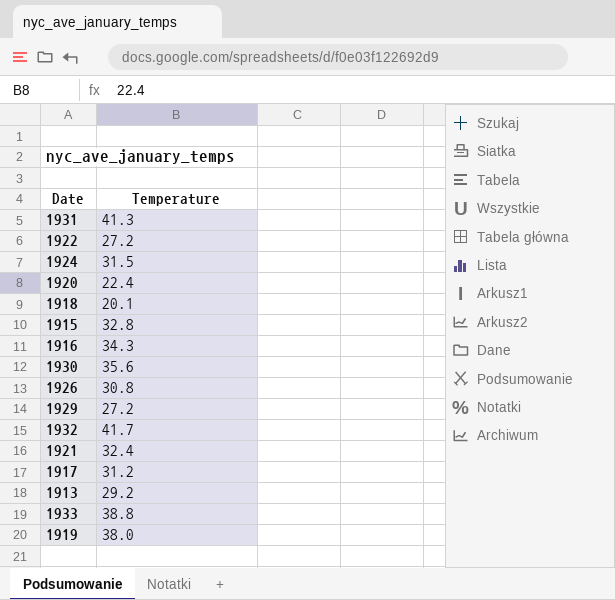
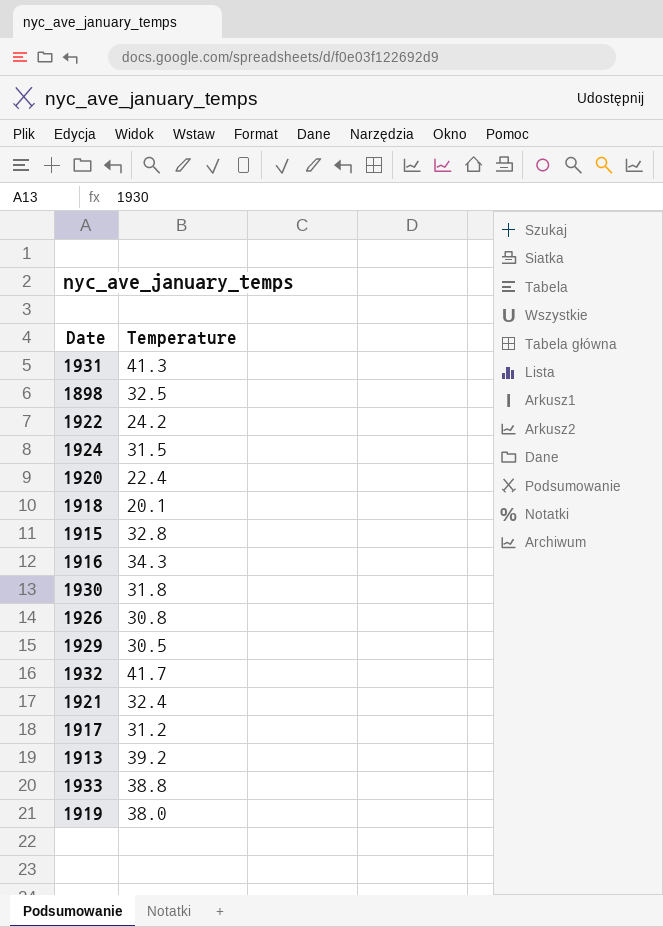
row 1898: none -> 32.5
1922 | Temperature: 27.2 -> 24.2
1930 | Temperature: 35.6 -> 31.8
1929 | Temperature: 27.2 -> 30.5
1913 | Temperature: 29.2 -> 39.2

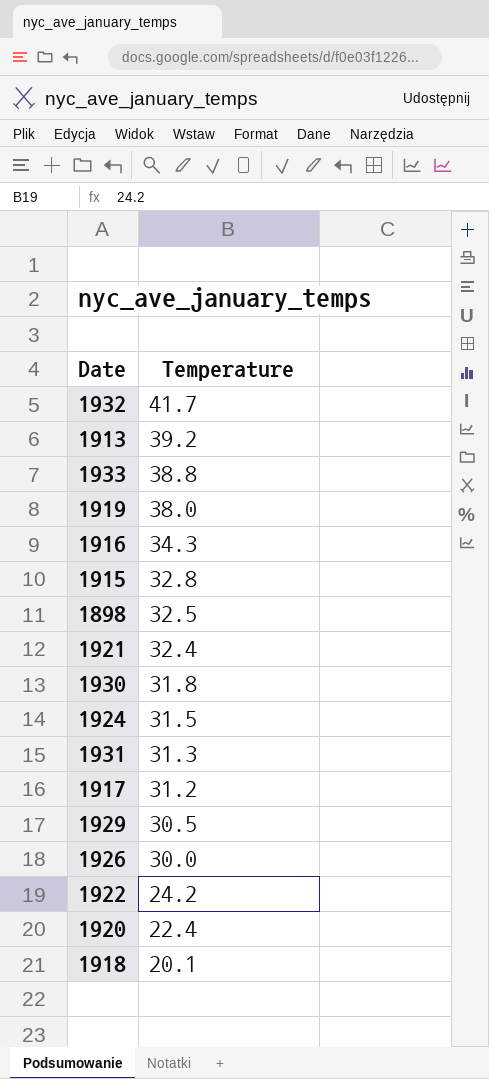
row order: none -> Temperature descending
1931 | Temperature: 41.3 -> 31.3
1926 | Temperature: 30.8 -> 30.0

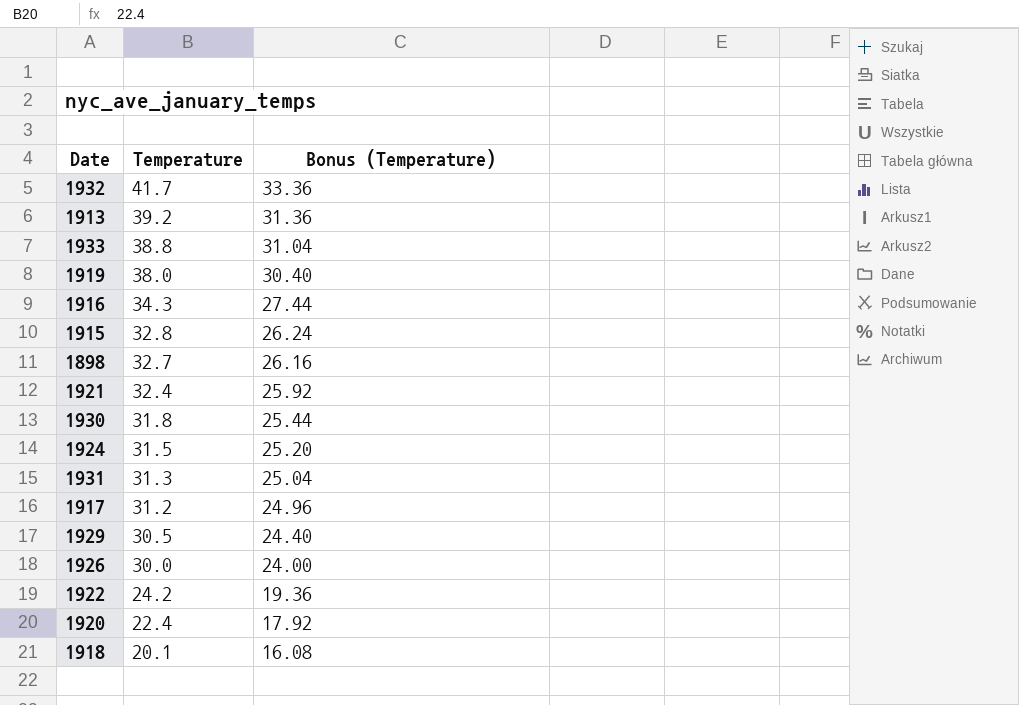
column Bonus (Temperature) | formula: none -> [Temperature] * 0.8
1898 | Temperature: 32.5 -> 32.7

